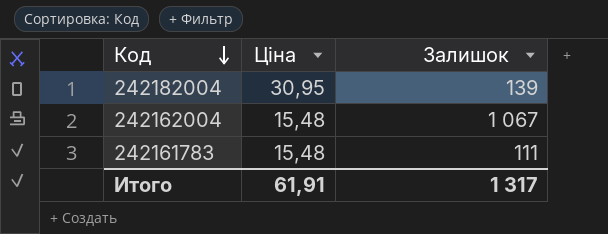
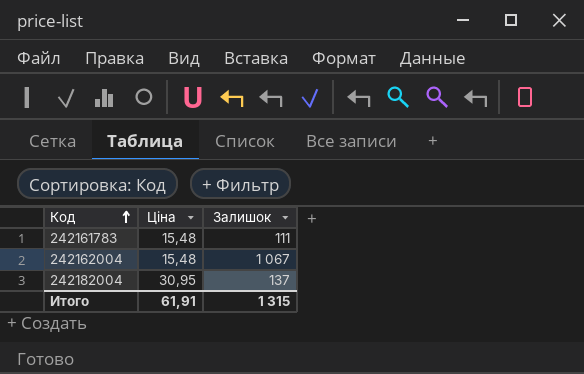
row order: Код descending -> Код ascending
242182004 | Залишок: 139 -> 137
Итого | Залишок: 1 317 -> 1 315

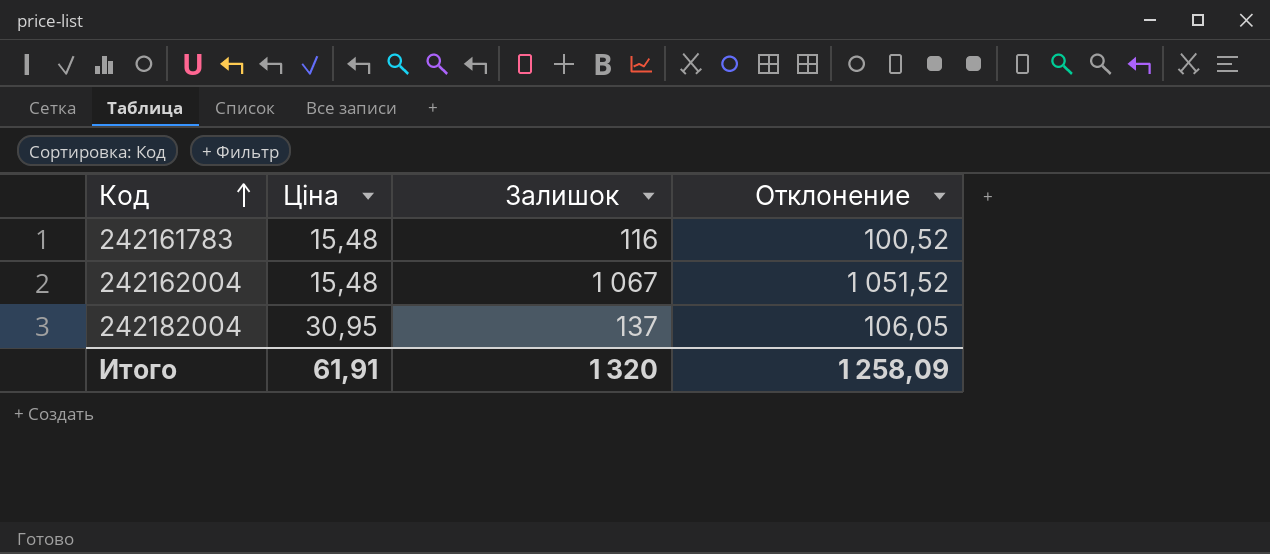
column Отклонение | formula: none -> [Залишок] - [Ціна]
242161783 | Залишок: 111 -> 116
Итого | Залишок: 1 315 -> 1 320

